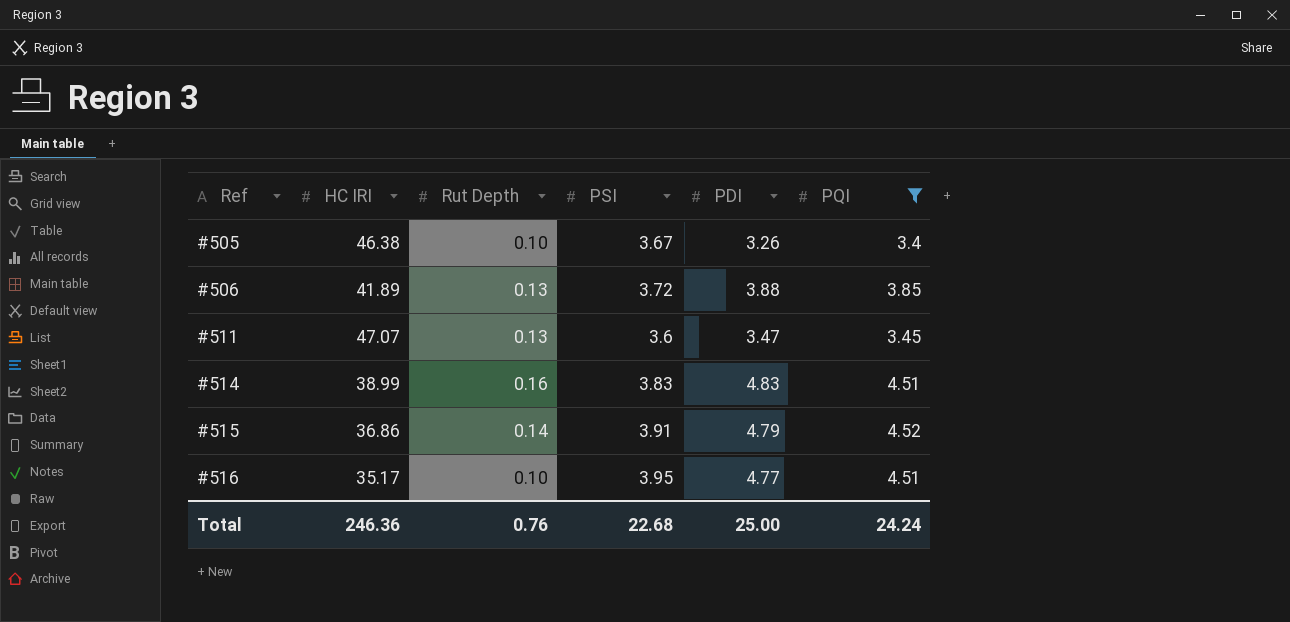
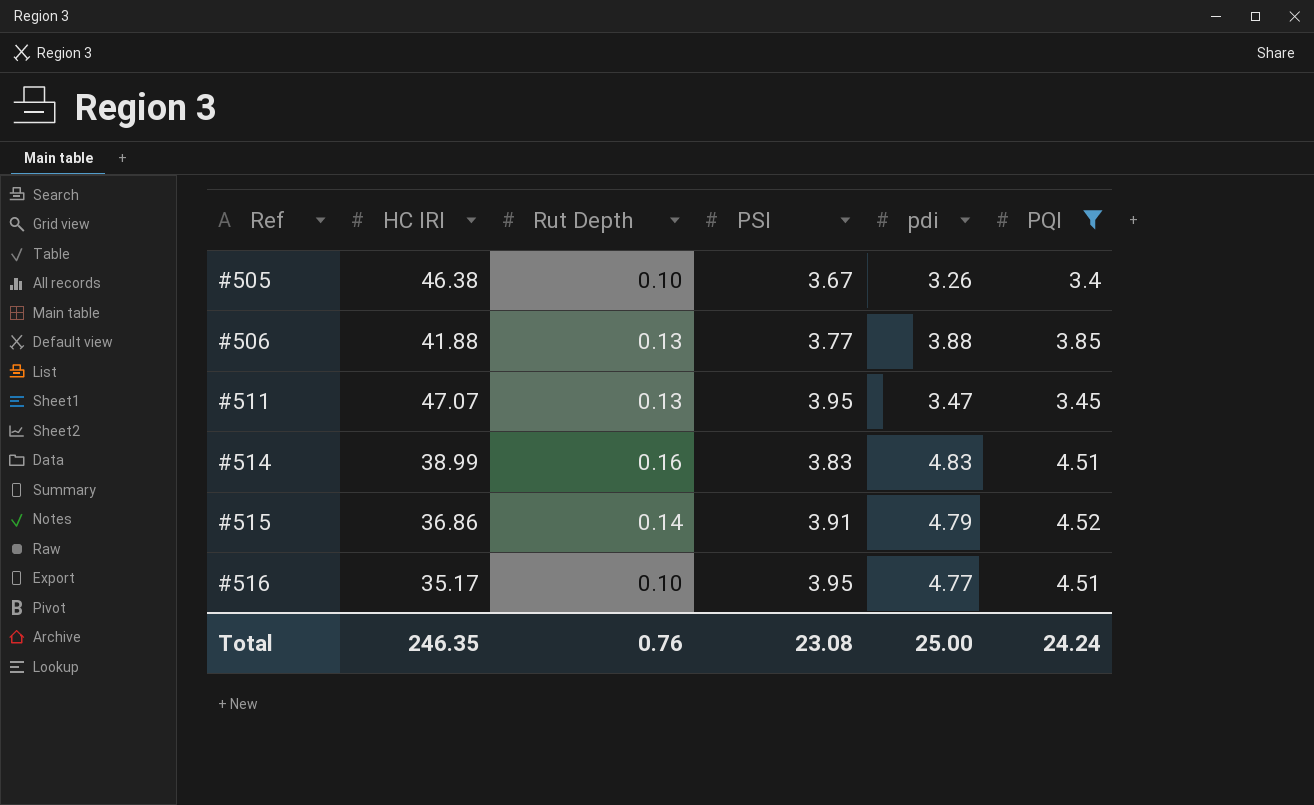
column name: PDI -> pdi
#506 | HC IRI: 41.89 -> 41.88
#506 | PSI: 3.72 -> 3.77
#511 | PSI: 3.6 -> 3.95
Total | HC IRI: 246.36 -> 246.35
Total | PSI: 22.68 -> 23.08

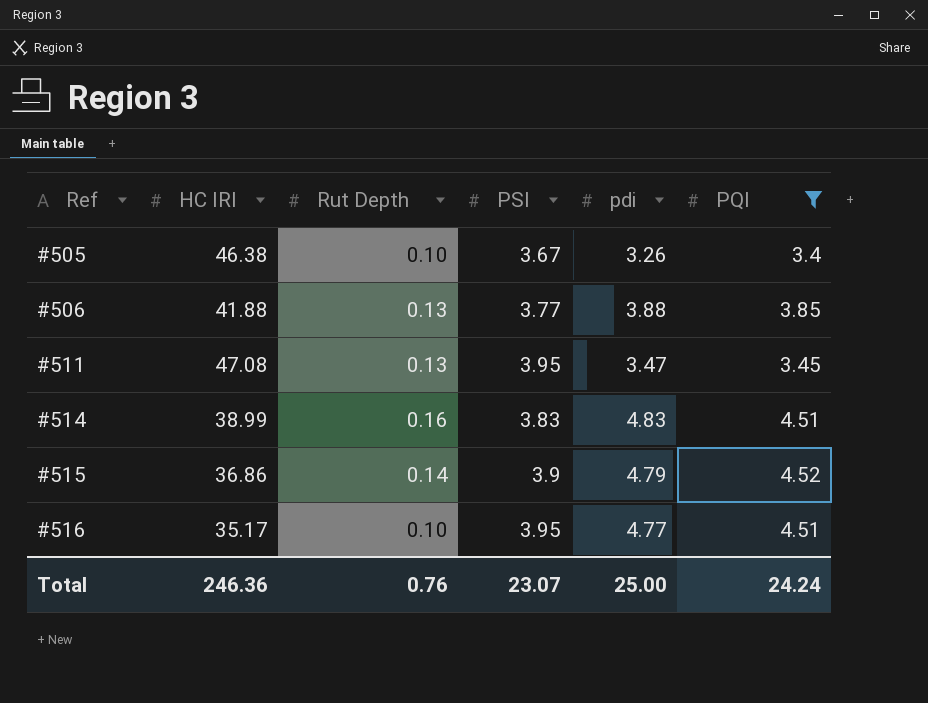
#511 | HC IRI: 47.07 -> 47.08
#515 | PSI: 3.91 -> 3.9
Total | HC IRI: 246.35 -> 246.36
Total | PSI: 23.08 -> 23.07

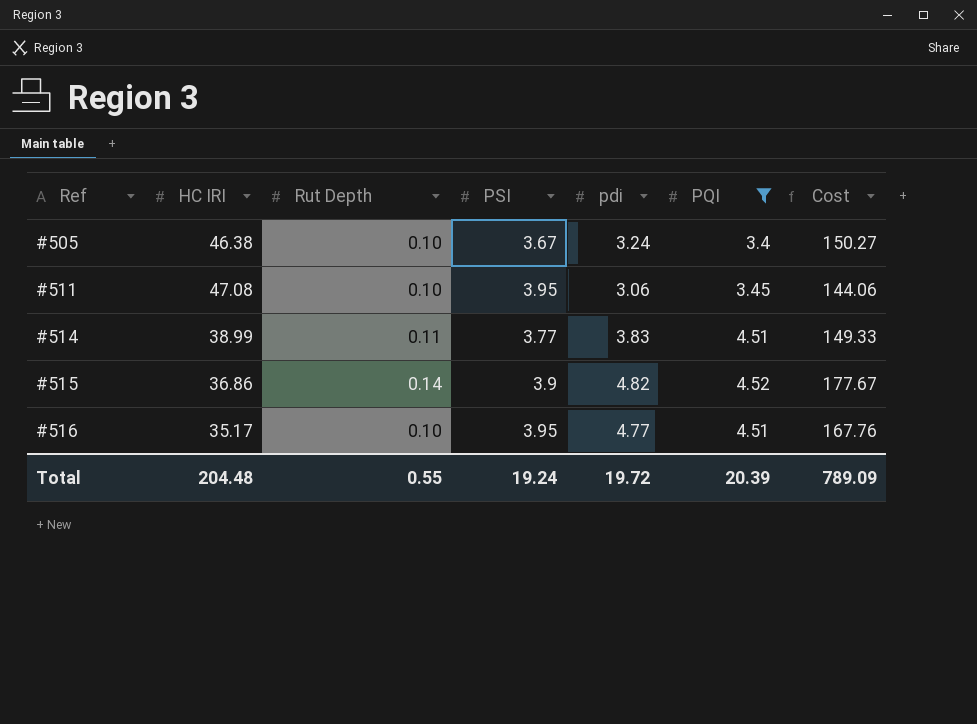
column Cost | formula: none -> [HC IRI] * [pdi]
row #506: 41.88 | 0.13 | 3.77 | 3.88 | 3.85 -> none
#505 | pdi: 3.26 -> 3.24
#511 | Rut Depth: 0.13 -> 0.10
#511 | pdi: 3.47 -> 3.06
#514 | Rut Depth: 0.16 -> 0.11
#514 | PSI: 3.83 -> 3.77
#514 | pdi: 4.83 -> 3.83
#515 | pdi: 4.79 -> 4.82
Total | HC IRI: 246.36 -> 204.48
Total | Rut Depth: 0.76 -> 0.55
Total | PSI: 23.07 -> 19.24
Total | pdi: 25.00 -> 19.72
Total | PQI: 24.24 -> 20.39

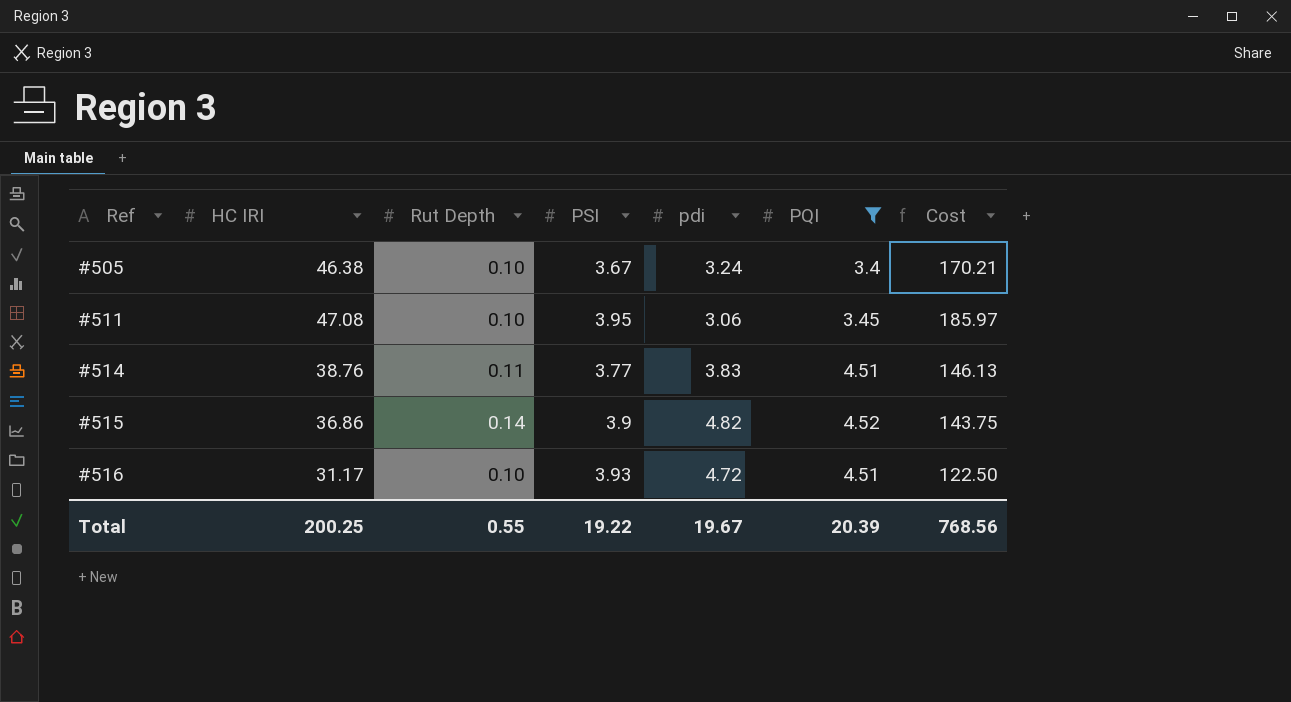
column Cost | formula: [HC IRI] * [pdi] -> [HC IRI] * [PSI]
#514 | HC IRI: 38.99 -> 38.76
#516 | HC IRI: 35.17 -> 31.17
#516 | PSI: 3.95 -> 3.93
#516 | pdi: 4.77 -> 4.72
Total | HC IRI: 204.48 -> 200.25
Total | PSI: 19.24 -> 19.22
Total | pdi: 19.72 -> 19.67
Total | Cost: 789.09 -> 768.56

